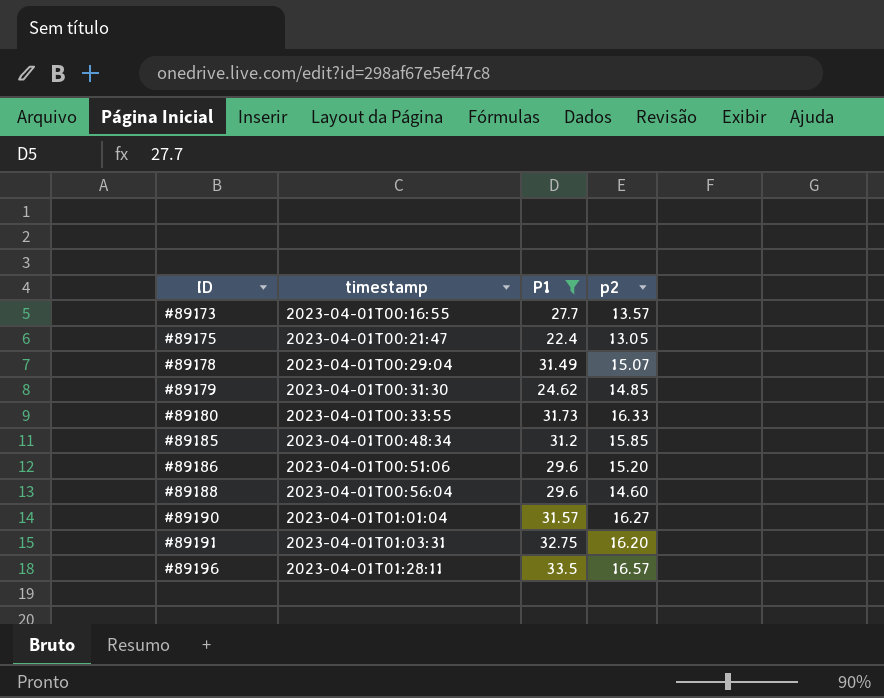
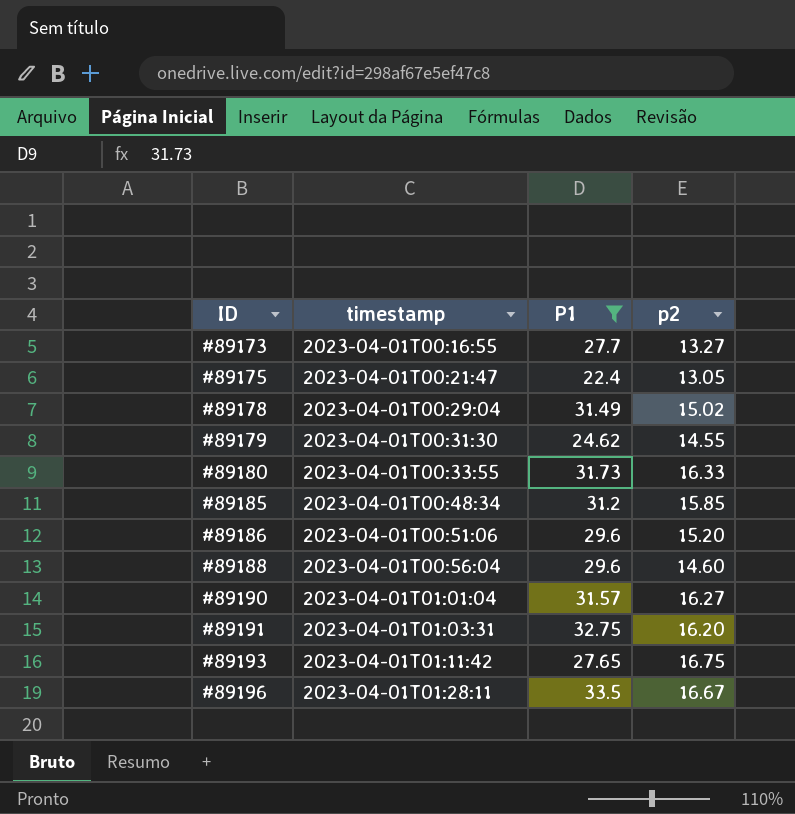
#89173 | p2: 13.57 -> 13.27
#89178 | p2: 15.07 -> 15.02
#89179 | p2: 14.85 -> 14.55
row #89193: none -> 2023-04-01T01:11:42 | 27.65 | 16.75
#89196 | p2: 16.57 -> 16.67

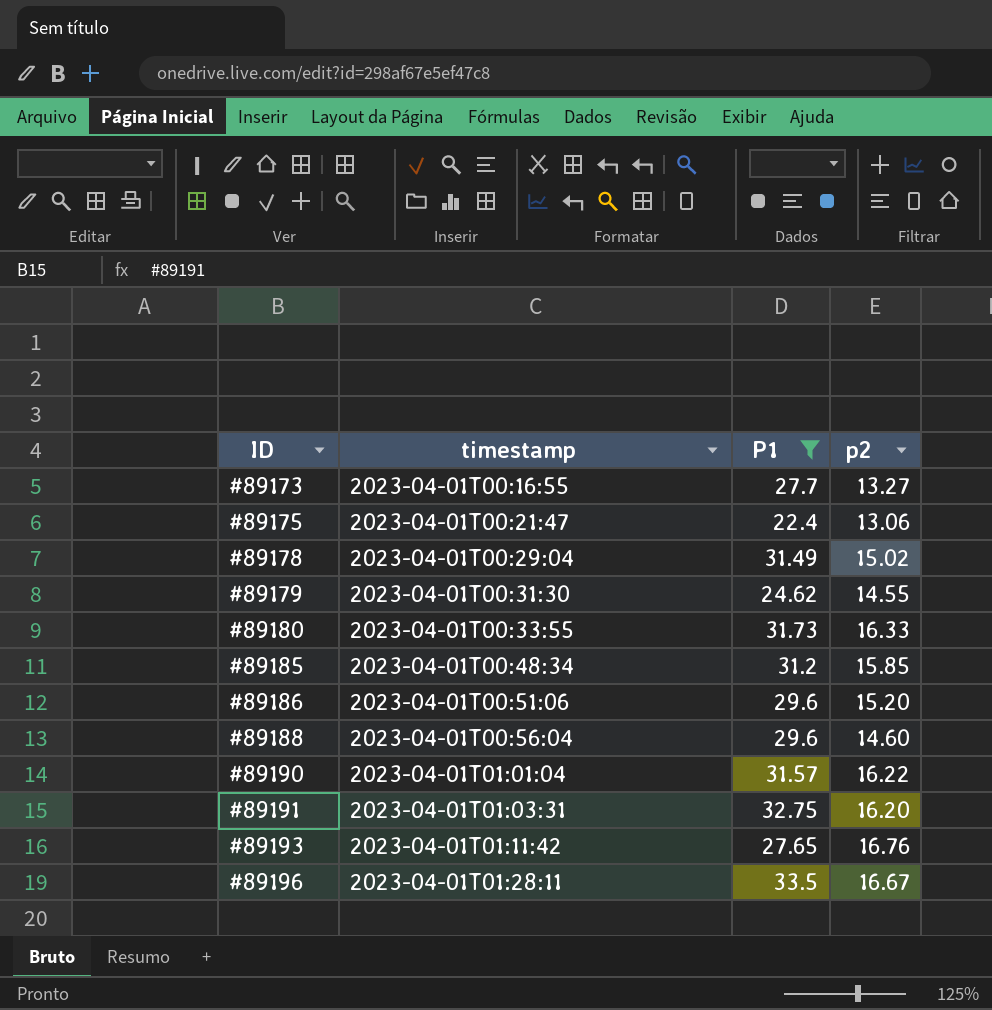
#89175 | p2: 13.05 -> 13.06
#89190 | p2: 16.27 -> 16.22
#89193 | p2: 16.75 -> 16.76

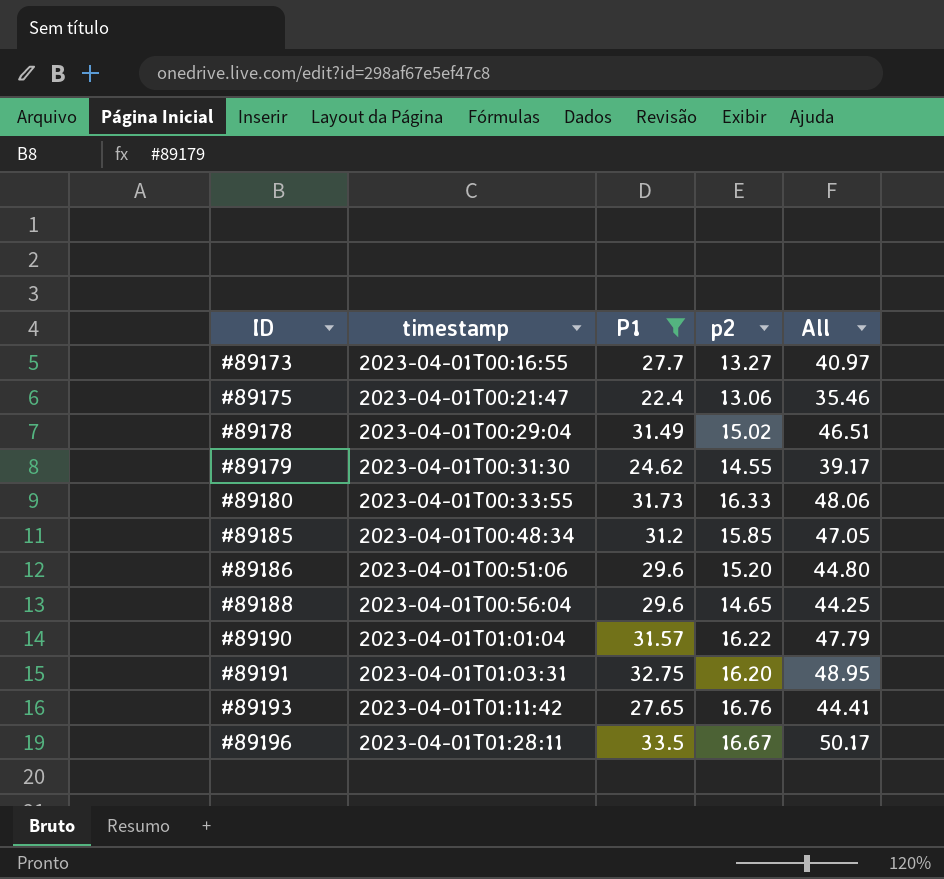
column All | formula: none -> [P1] + [p2]
#89188 | p2: 14.60 -> 14.65

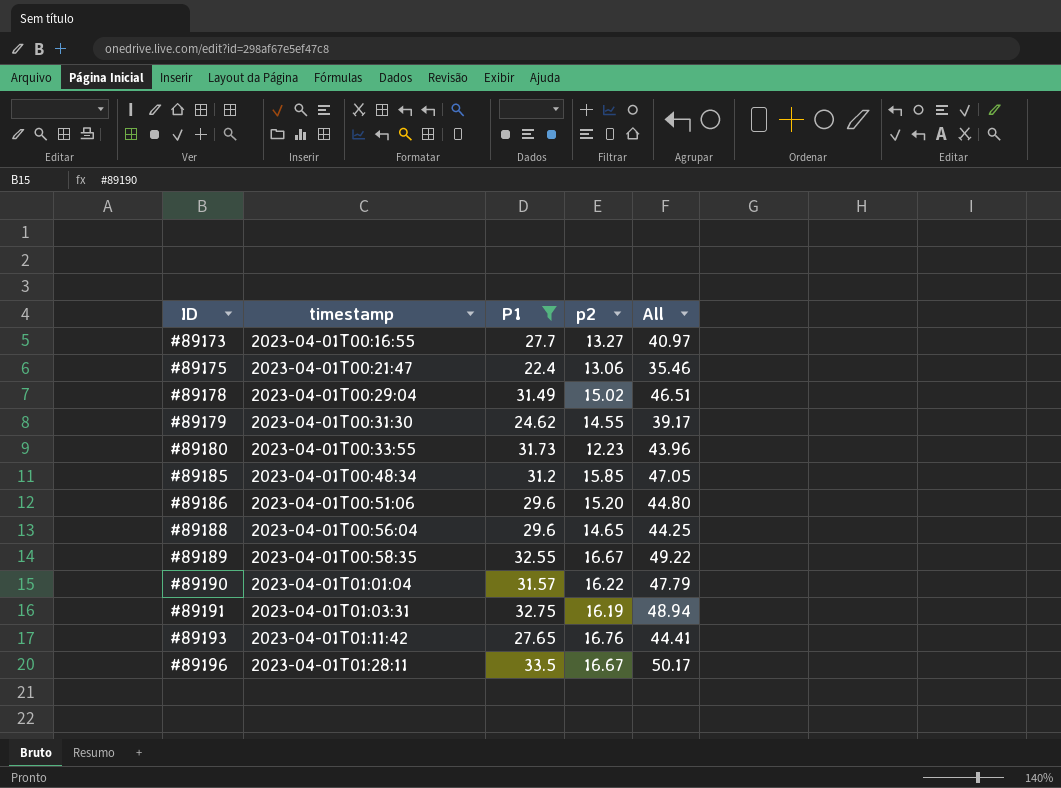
#89180 | p2: 16.33 -> 12.23
#89180 | All: 48.06 -> 43.96
row #89189: none -> 2023-04-01T00:58:35 | 32.55 | 16.67 | 49.22
#89191 | p2: 16.20 -> 16.19
#89191 | All: 48.95 -> 48.94

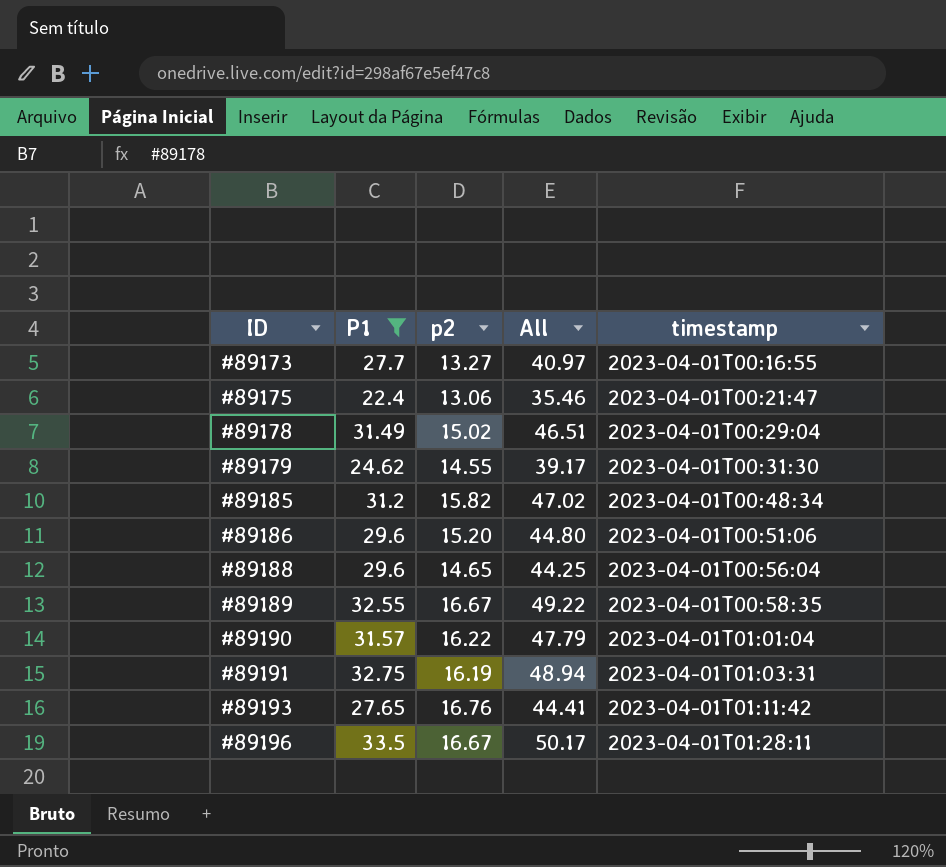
column timestamp | position: 2 -> 5
row #89180: 2023-04-01T00:33:55 | 31.73 | 12.23 | 43.96 -> none
#89185 | p2: 15.85 -> 15.82
#89185 | All: 47.05 -> 47.02

